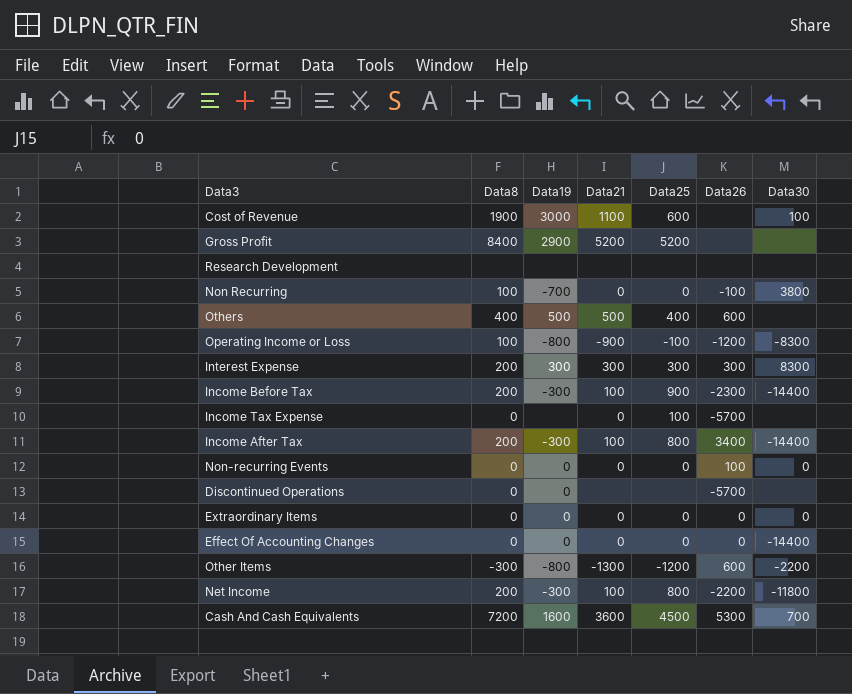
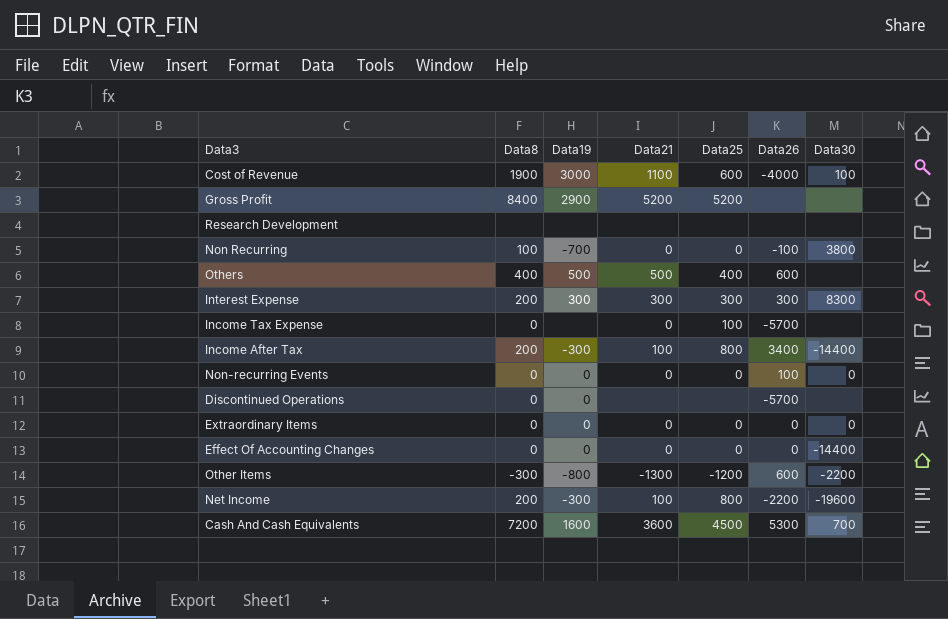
row Operating Income or Loss: 100 | -800 | -900 | -100 | -1200 | -8300 -> none
row Income Before Tax: 200 | -300 | 100 | 900 | -2300 | -14400 -> none
Cost of Revenue | Data26: none -> -4000
Net Income | Data30: -11800 -> -19600

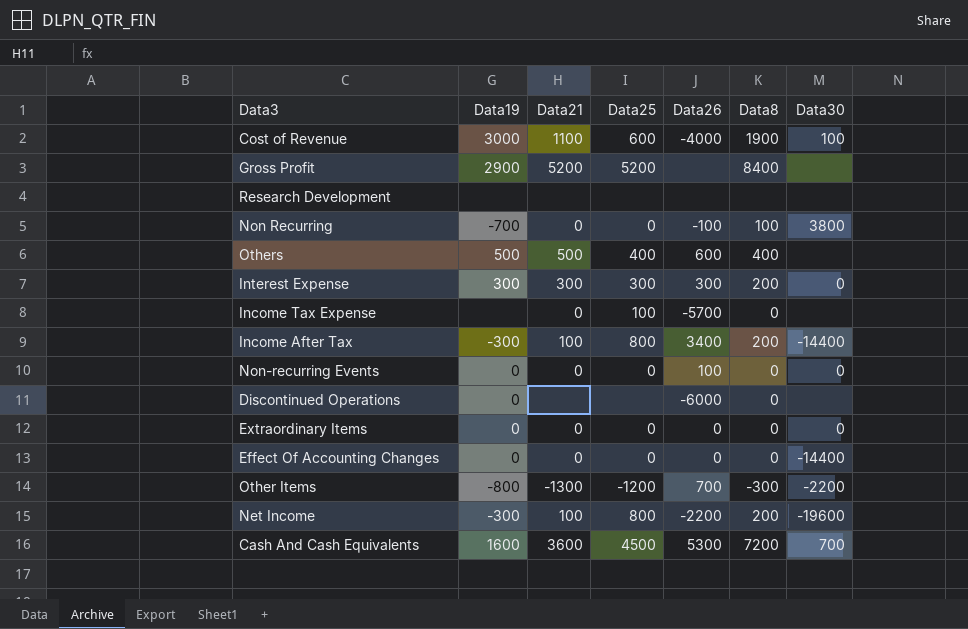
column Data8 | position: 2 -> 6
Interest Expense | Data30: 8300 -> 0
Discontinued Operations | Data26: -5700 -> -6000
Other Items | Data26: 600 -> 700

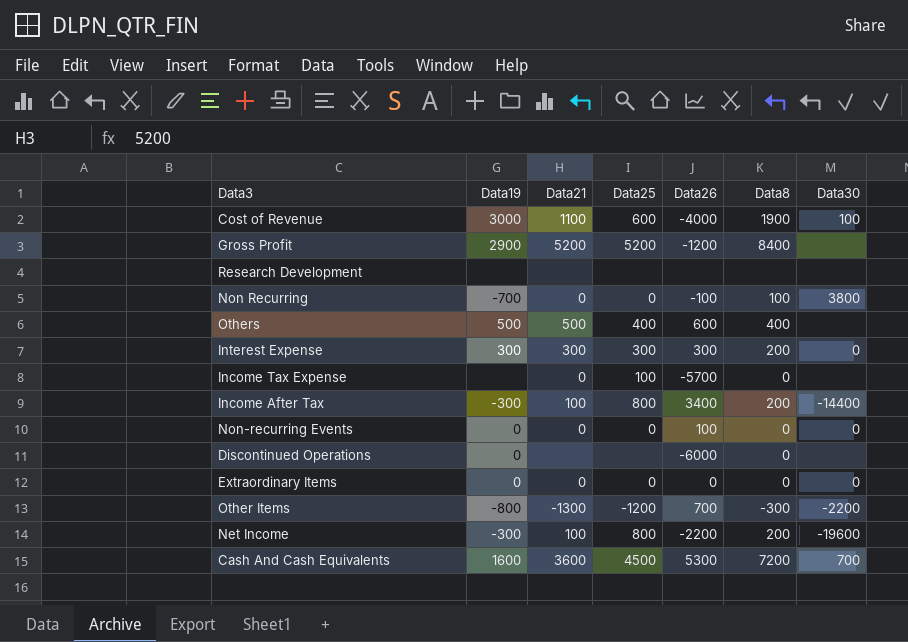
row Effect Of Accounting Changes: 0 | 0 | 0 | 0 | 0 | -14400 -> none
Gross Profit | Data26: none -> -1200

